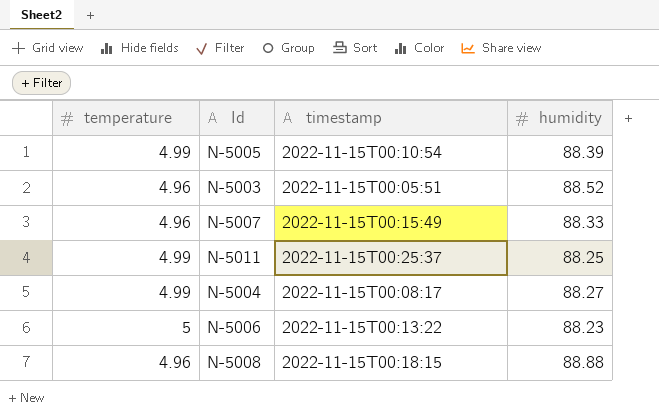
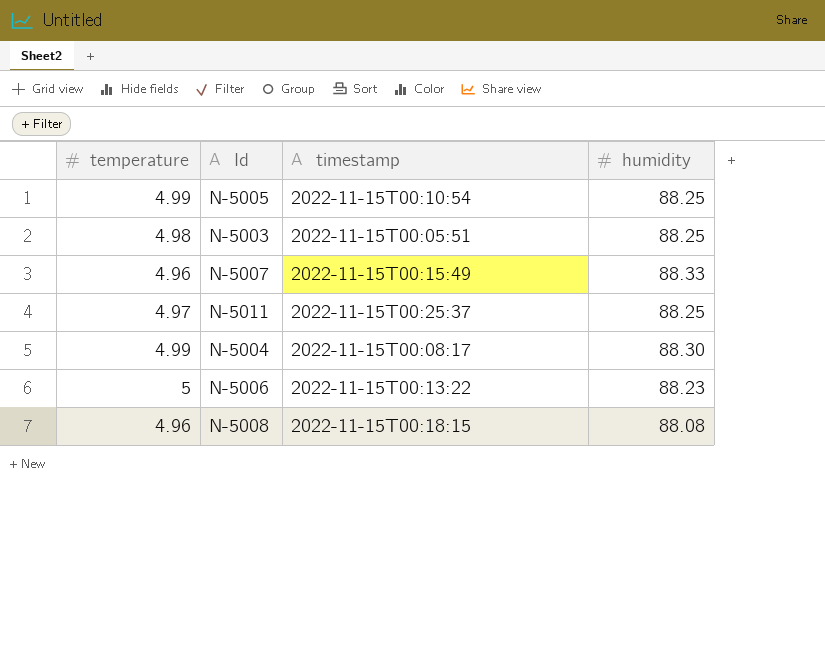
N-5005 | humidity: 88.39 -> 88.25
N-5003 | temperature: 4.96 -> 4.98
N-5003 | humidity: 88.52 -> 88.25
N-5011 | temperature: 4.99 -> 4.97
N-5004 | humidity: 88.27 -> 88.30
N-5008 | humidity: 88.88 -> 88.08

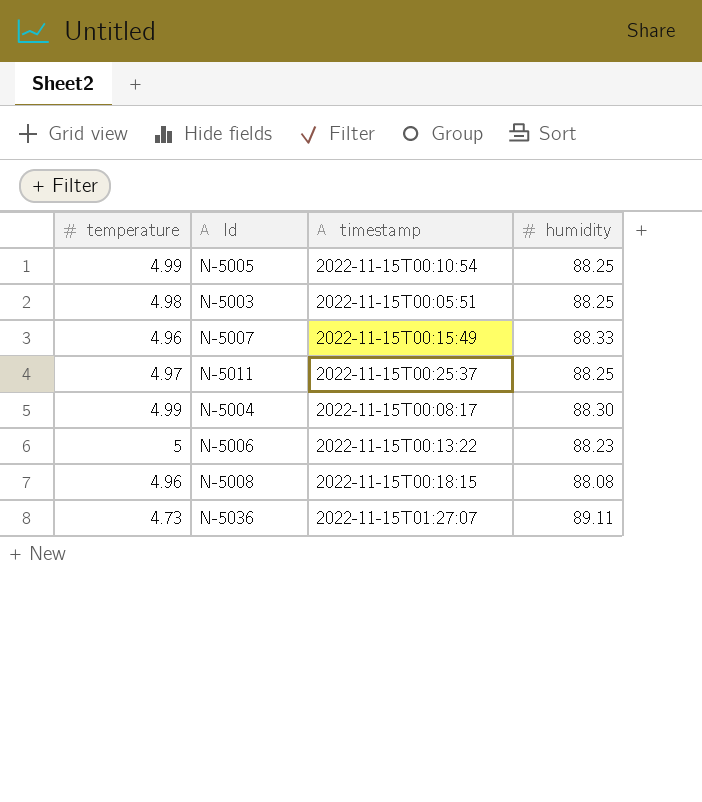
row N-5036: none -> 4.73 | 2022-11-15T01:27:07 | 89.11

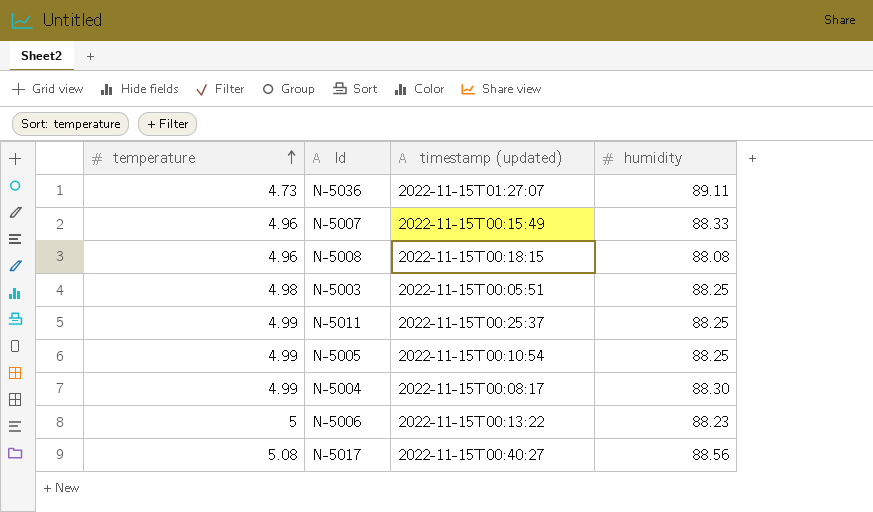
row order: none -> temperature ascending
column name: timestamp -> timestamp (updated)
N-5011 | temperature: 4.97 -> 4.99
row N-5017: none -> 5.08 | 2022-11-15T00:40:27 | 88.56

